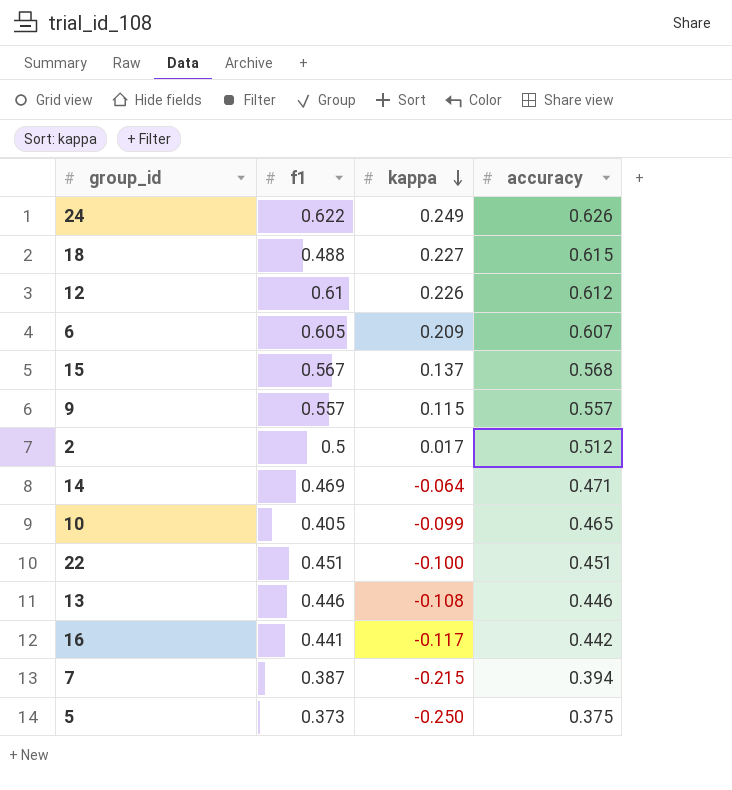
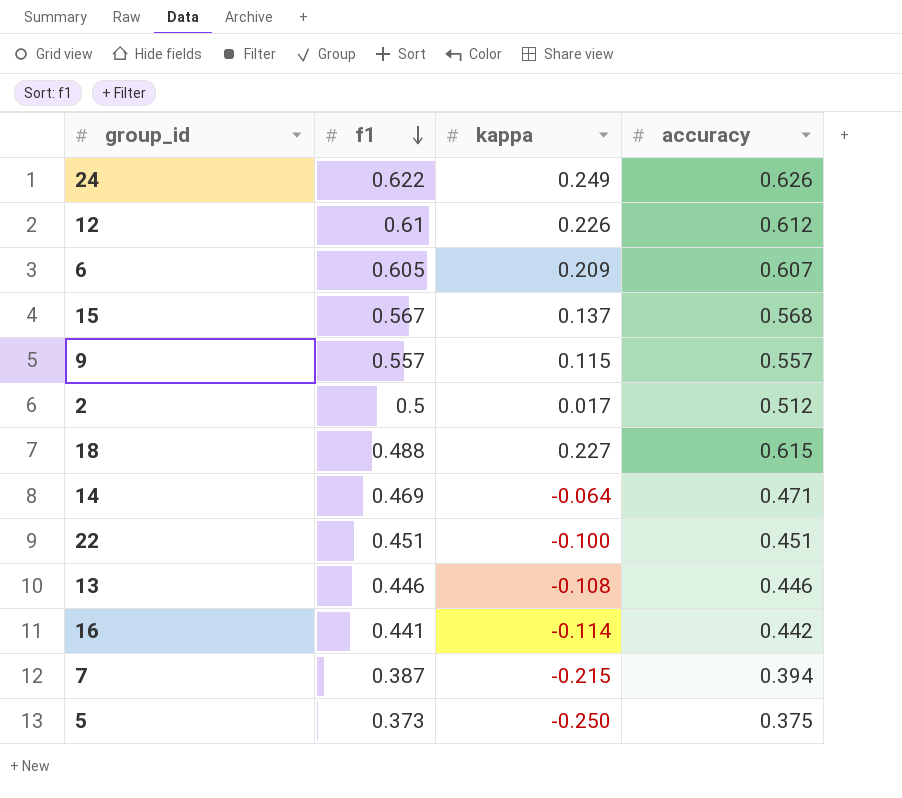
row order: kappa descending -> f1 descending
row 10: 0.405 | -0.099 | 0.465 -> none
16 | kappa: -0.117 -> -0.114

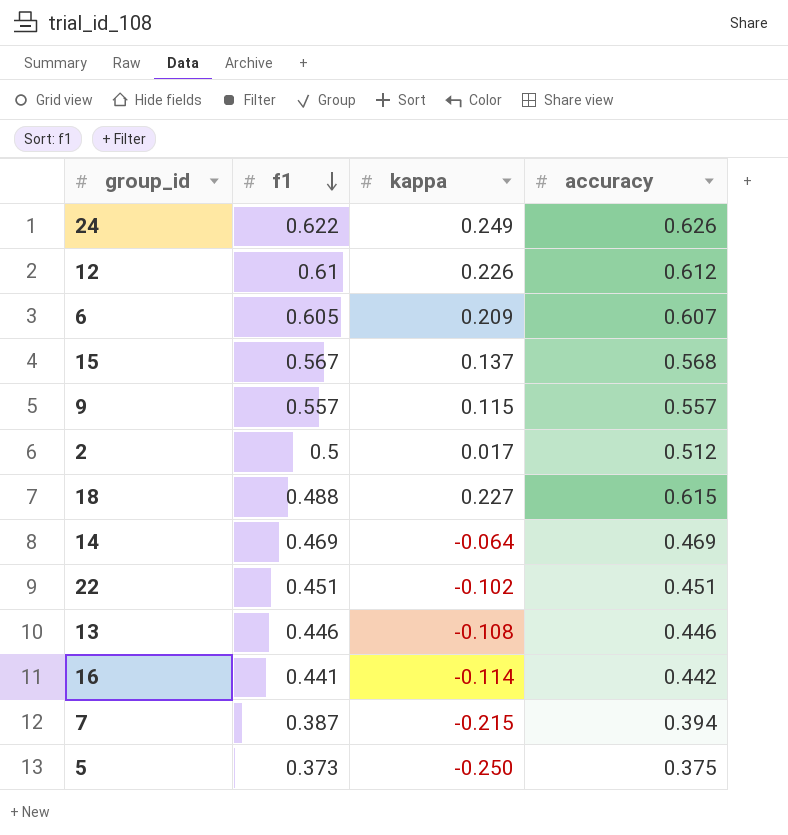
14 | accuracy: 0.471 -> 0.469
22 | kappa: -0.100 -> -0.102

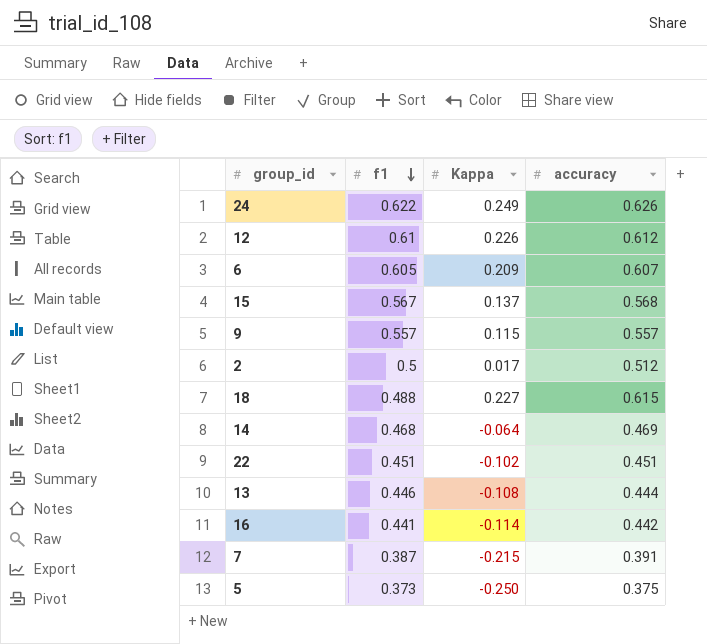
column name: kappa -> Kappa
14 | f1: 0.469 -> 0.468
13 | accuracy: 0.446 -> 0.444
7 | accuracy: 0.394 -> 0.391

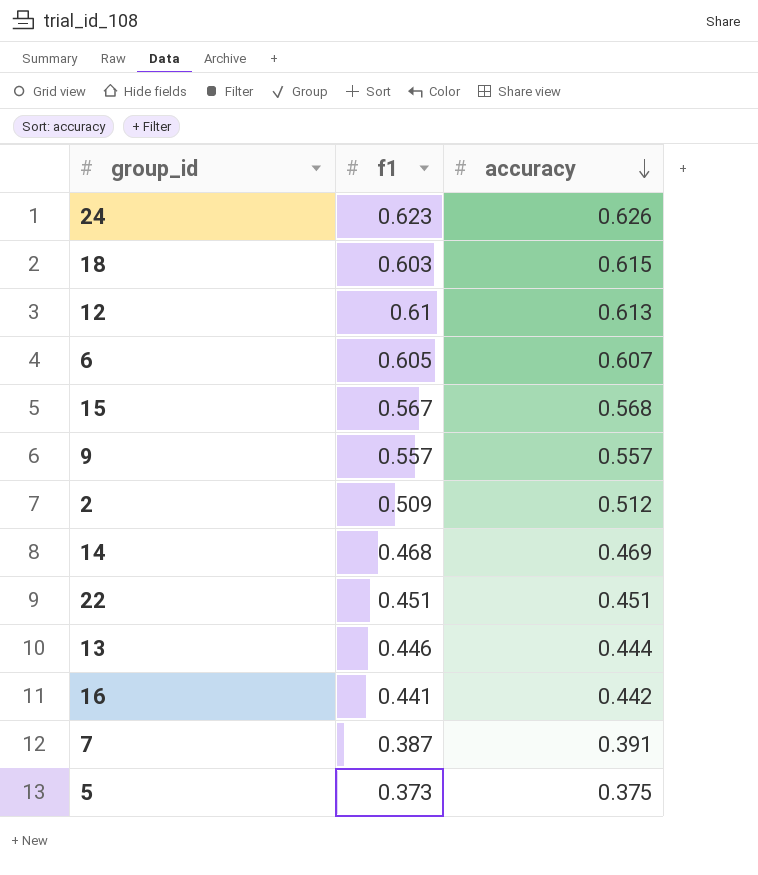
row order: f1 descending -> accuracy descending
column Kappa | position: 3 -> none
24 | f1: 0.622 -> 0.623
18 | f1: 0.488 -> 0.603
12 | accuracy: 0.612 -> 0.613
2 | f1: 0.5 -> 0.509

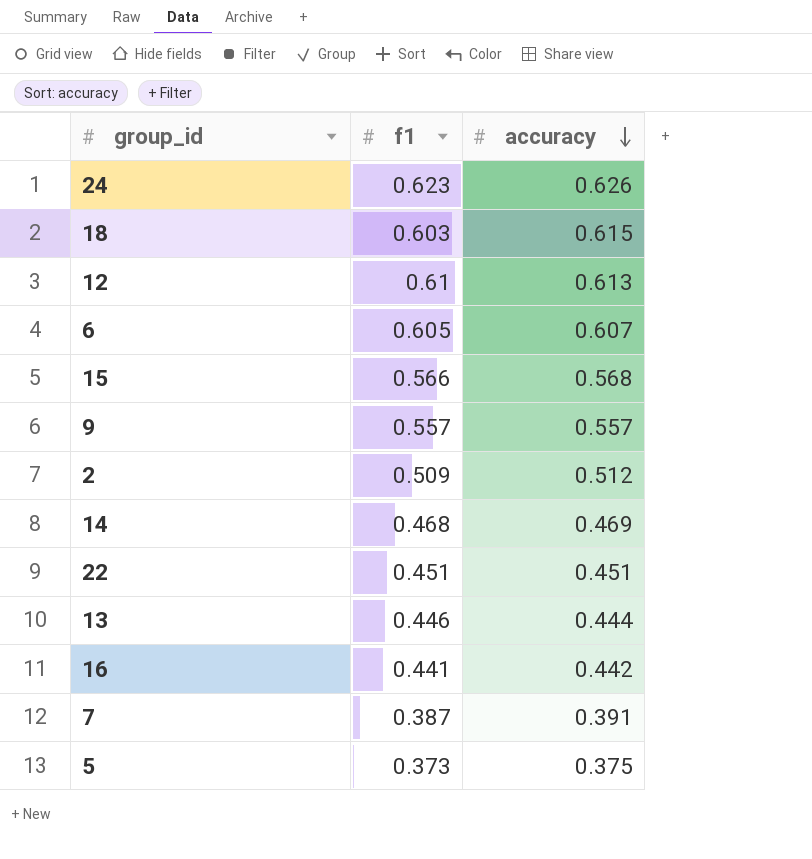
15 | f1: 0.567 -> 0.566

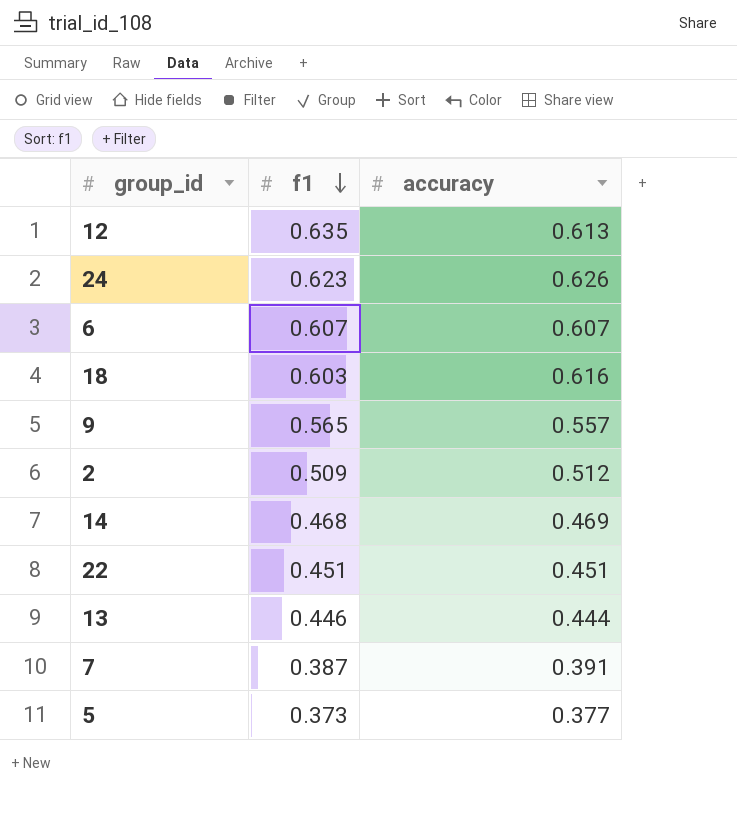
row order: accuracy descending -> f1 descending
row 15: 0.566 | 0.568 -> none
row 16: 0.441 | 0.442 -> none
12 | f1: 0.61 -> 0.635
6 | f1: 0.605 -> 0.607
18 | accuracy: 0.615 -> 0.616
9 | f1: 0.557 -> 0.565
5 | accuracy: 0.375 -> 0.377

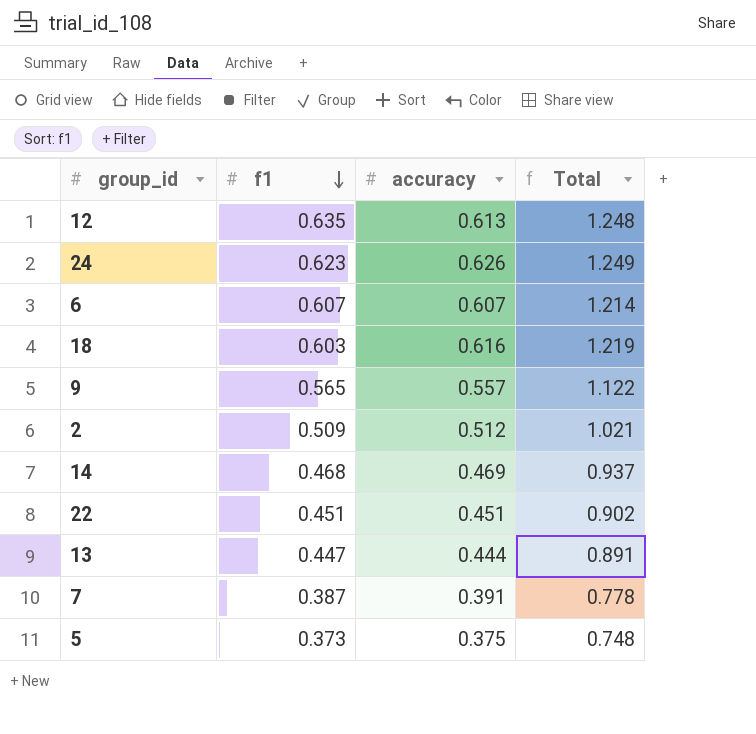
column Total | formula: none -> [f1] + [accuracy]
13 | f1: 0.446 -> 0.447
5 | accuracy: 0.377 -> 0.375

